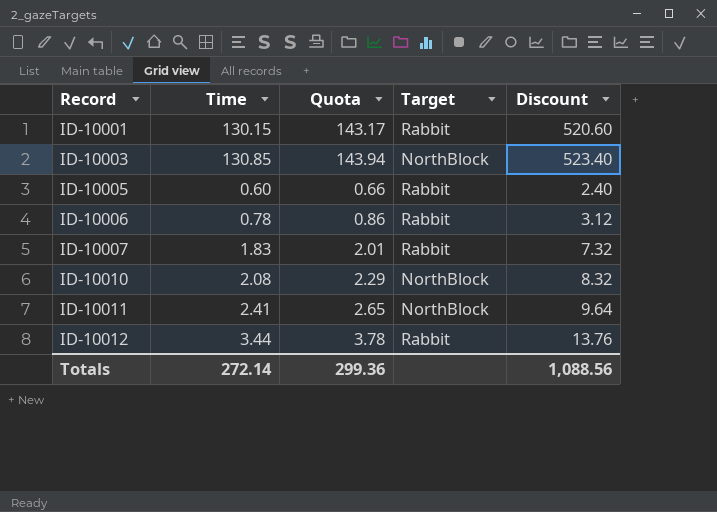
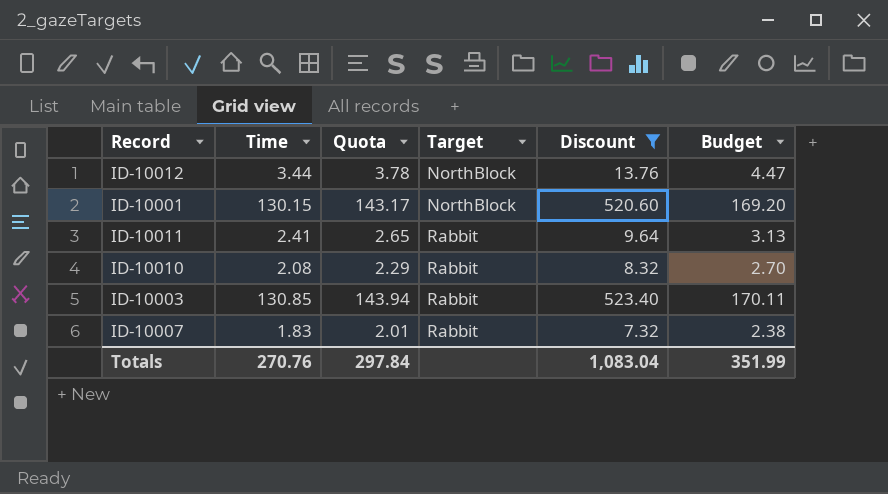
filter: none -> Discount >= 7.32
row order: Record ascending -> Target ascending
column Budget | formula: none -> [Time] * 1.3
ID-10012 | Target: Rabbit -> NorthBlock
ID-10001 | Target: Rabbit -> NorthBlock
ID-10011 | Target: NorthBlock -> Rabbit
ID-10010 | Target: NorthBlock -> Rabbit
ID-10003 | Target: NorthBlock -> Rabbit
Totals | Time: 272.14 -> 270.76
Totals | Quota: 299.36 -> 297.84
Totals | Discount: 1,088.56 -> 1,083.04

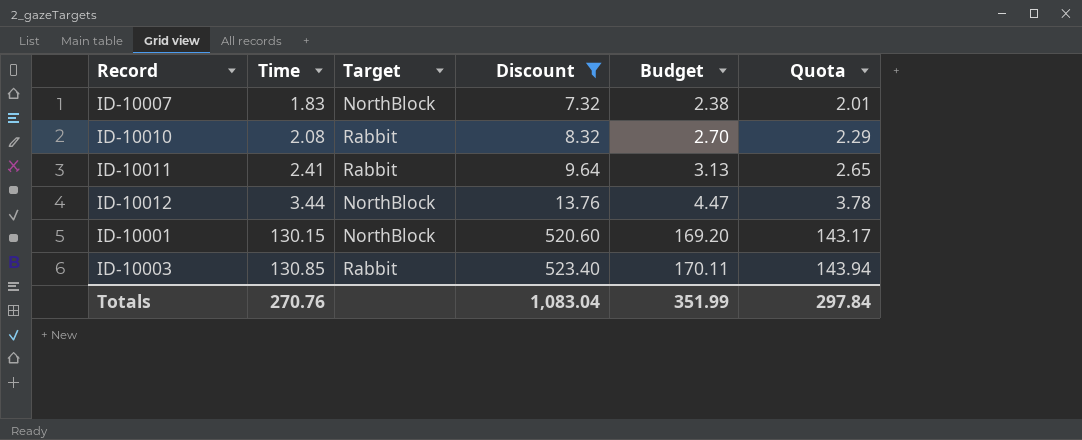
row order: Target ascending -> Time ascending
column Quota | position: 3 -> 6
ID-10007 | Target: Rabbit -> NorthBlock

